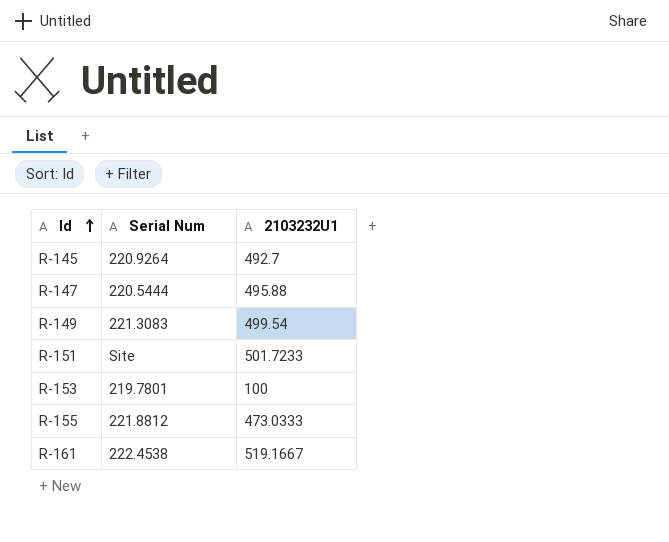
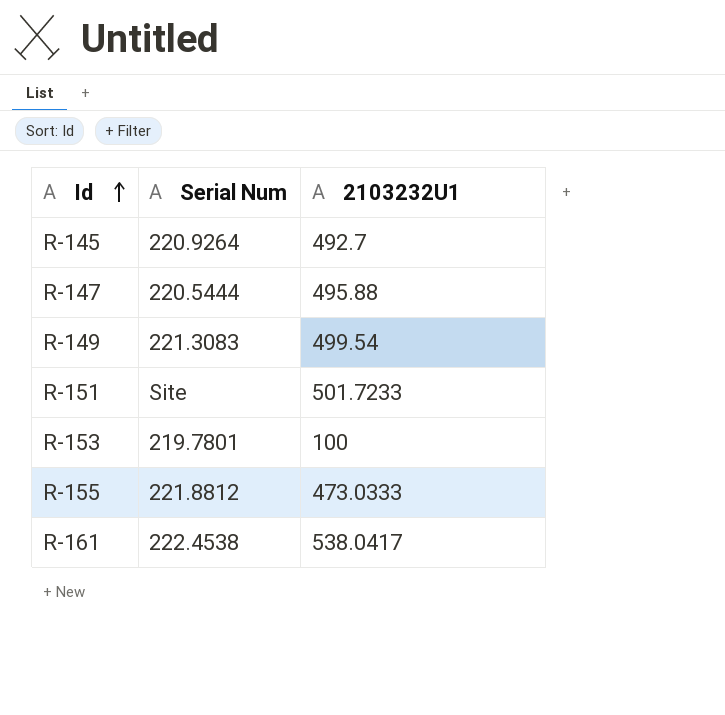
R-161 | 2103232U1: 519.1667 -> 538.0417

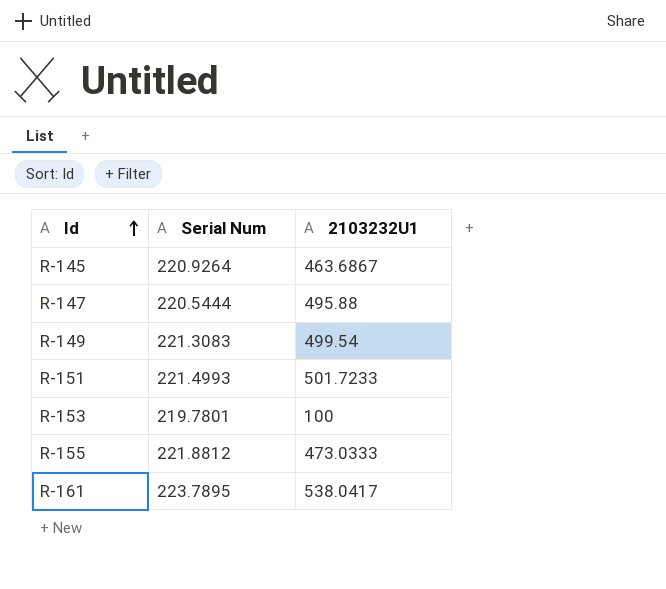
R-145 | 2103232U1: 492.7 -> 463.6867
R-151 | Serial Num: Site -> 221.4993
R-161 | Serial Num: 222.4538 -> 223.7895

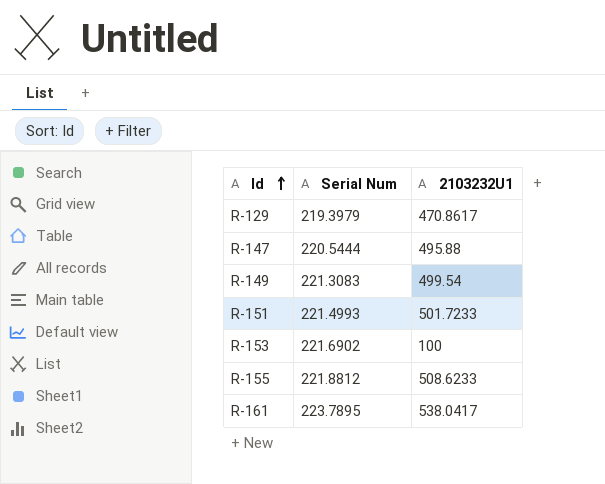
row R-145: 220.9264 | 463.6867 -> none
row R-129: none -> 219.3979 | 470.8617
R-153 | Serial Num: 219.7801 -> 221.6902
R-155 | 2103232U1: 473.0333 -> 508.6233

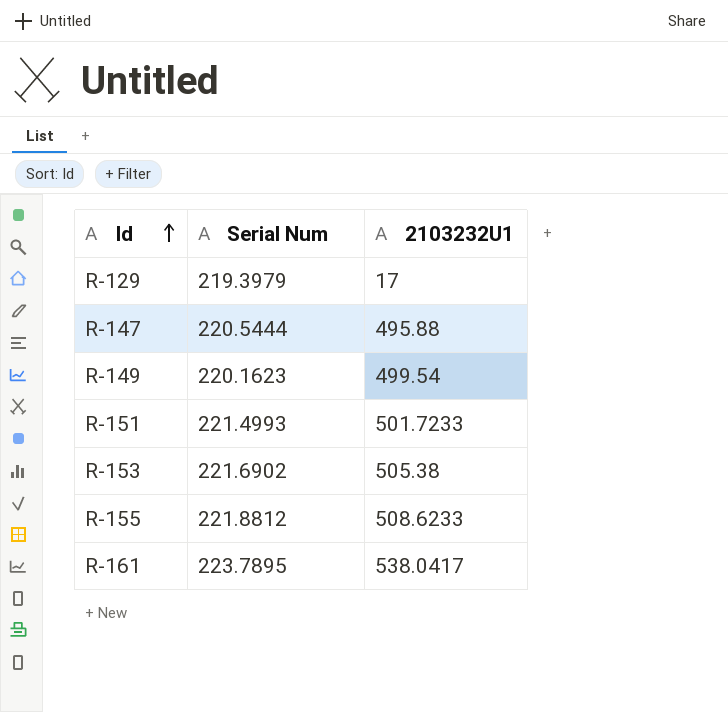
R-129 | 2103232U1: 470.8617 -> 17
R-149 | Serial Num: 221.3083 -> 220.1623
R-153 | 2103232U1: 100 -> 505.38

